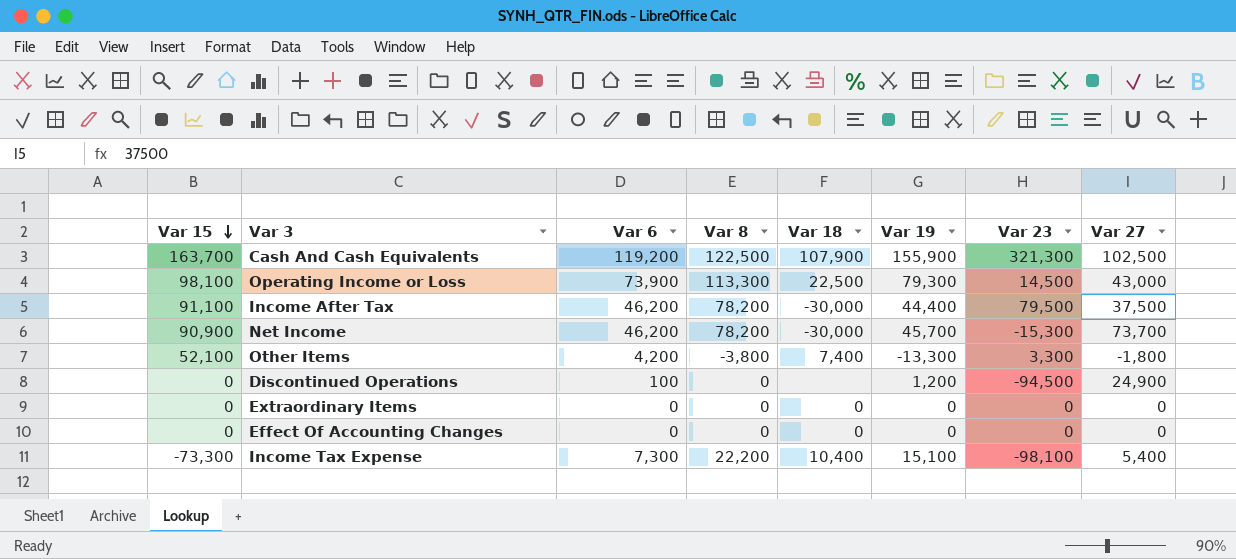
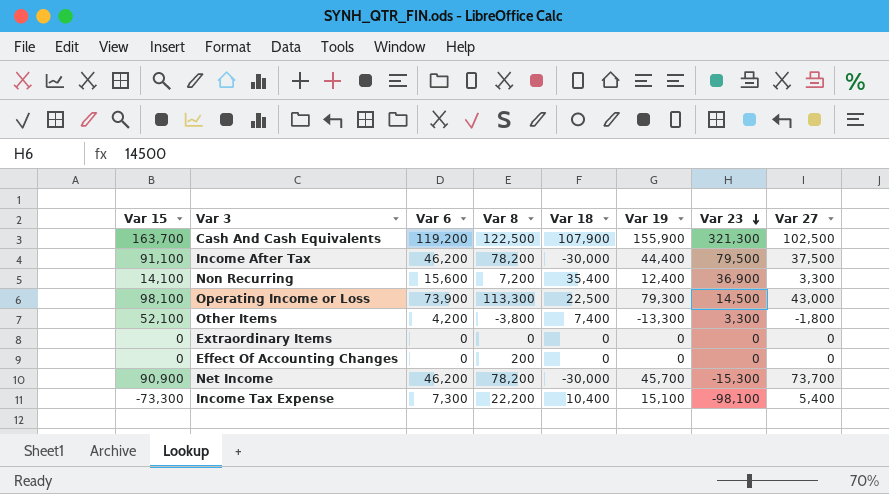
row order: Var 15 descending -> Var 23 descending
row Discontinued Operations: 0 | 100 | 0 | none | 1,200 | -94,500 | 24,900 -> none
row Non Recurring: none -> 14,100 | 15,600 | 7,200 | 35,400 | 12,400 | 36,900 | 3,300
Effect Of Accounting Changes | Var 8: 0 -> 200

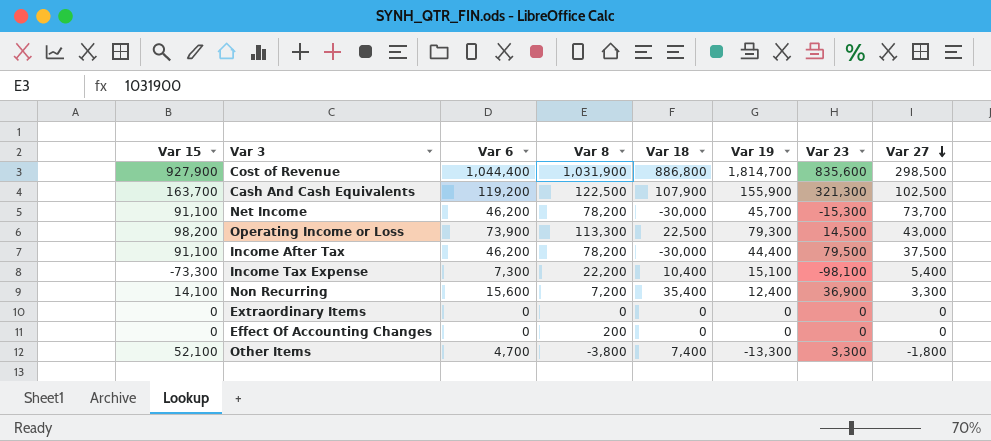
row order: Var 23 descending -> Var 27 descending
row Cost of Revenue: none -> 927,900 | 1,044,400 | 1,031,900 | 886,800 | 1,814,700 | 835,600 | 298,500
Net Income | Var 15: 90,900 -> 91,100
Operating Income or Loss | Var 15: 98,100 -> 98,200
Other Items | Var 6: 4,200 -> 4,700

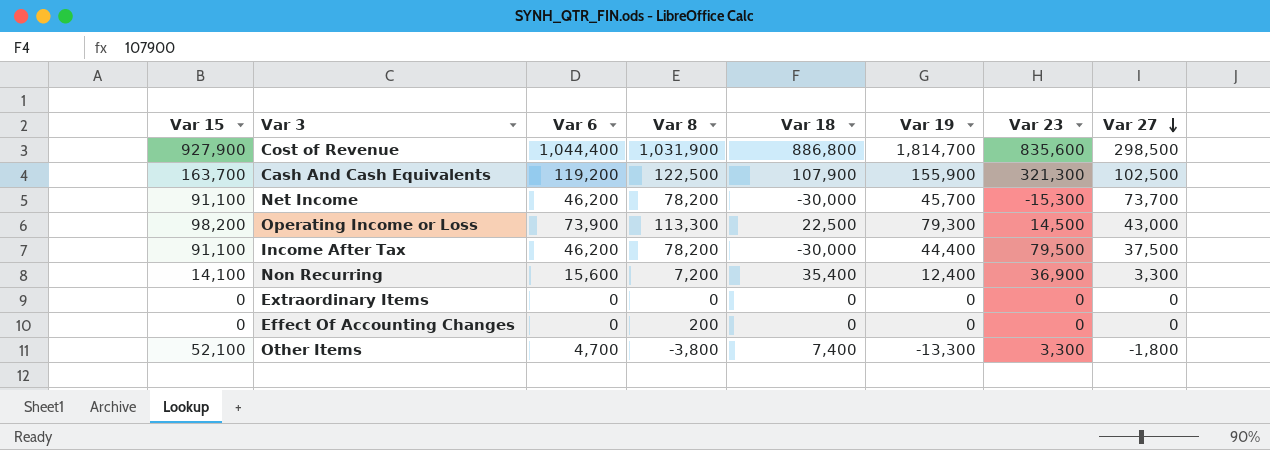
row Income Tax Expense: -73,300 | 7,300 | 22,200 | 10,400 | 15,100 | -98,100 | 5,400 -> none

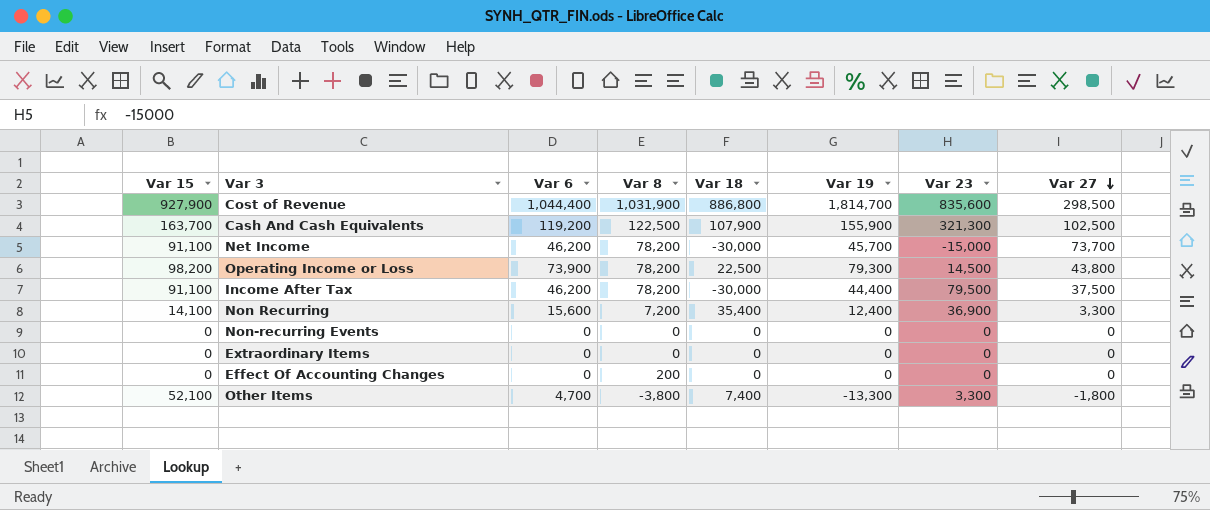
Net Income | Var 23: -15,300 -> -15,000
Operating Income or Loss | Var 8: 113,300 -> 78,200
Operating Income or Loss | Var 27: 43,000 -> 43,800
row Non-recurring Events: none -> 0 | 0 | 0 | 0 | 0 | 0 | 0

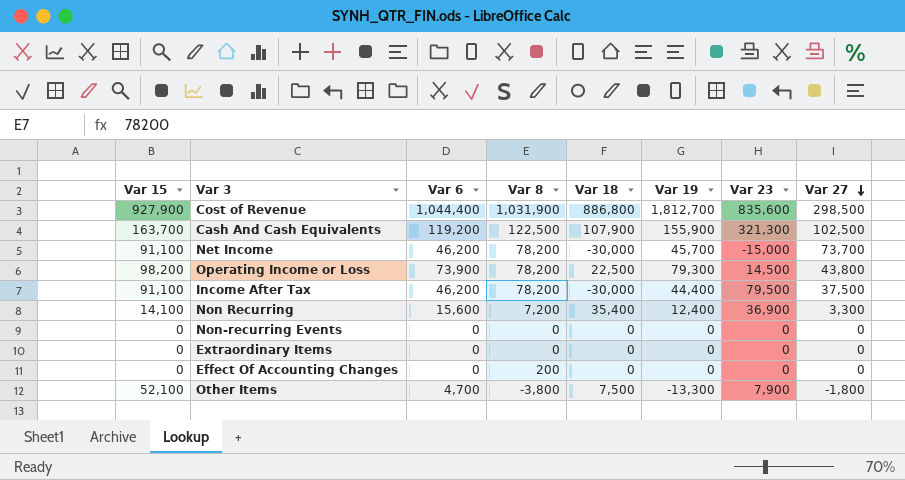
Cost of Revenue | Var 19: 1,814,700 -> 1,812,700
Other Items | Var 18: 7,400 -> 7,500
Other Items | Var 23: 3,300 -> 7,900

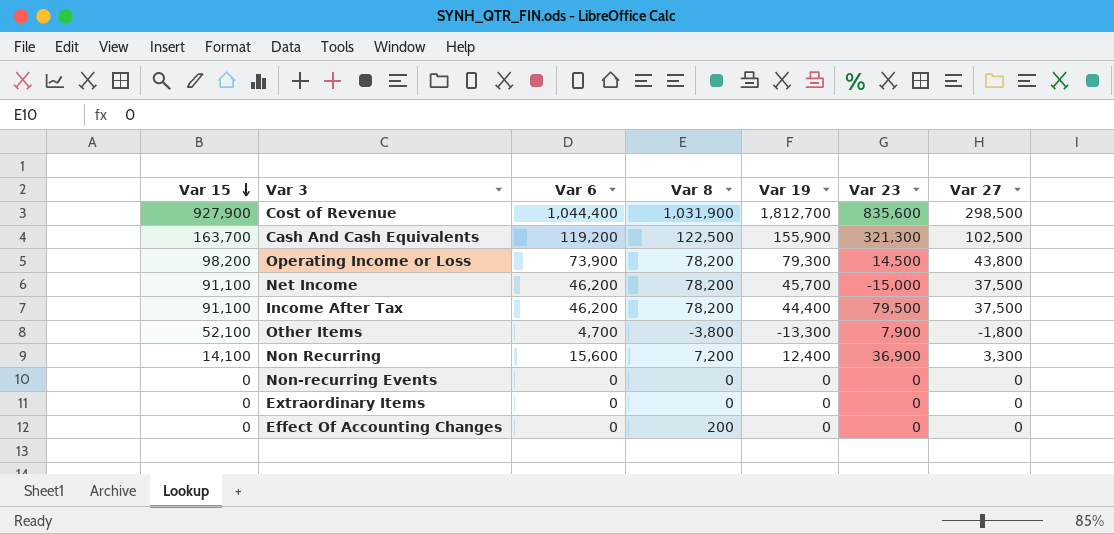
row order: Var 27 descending -> Var 15 descending
column Var 18 | position: 5 -> none
Net Income | Var 27: 73,700 -> 37,500

